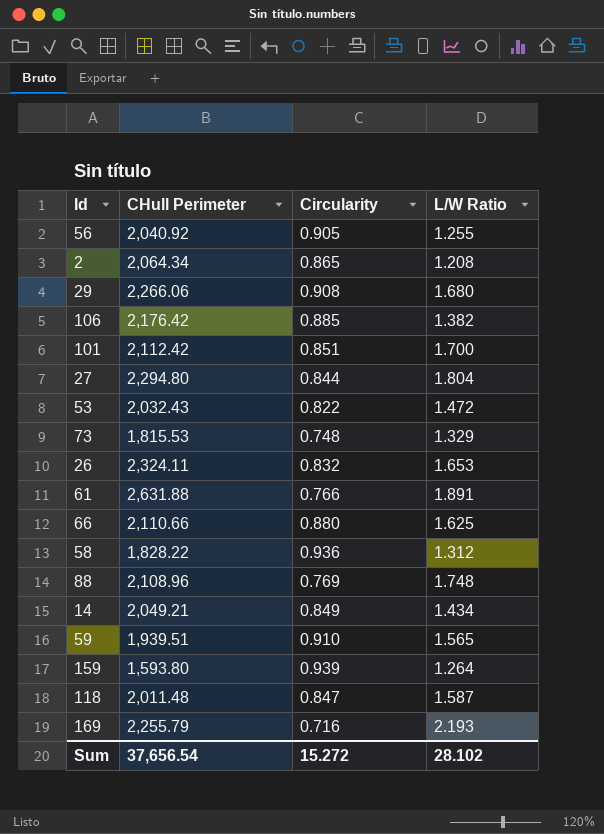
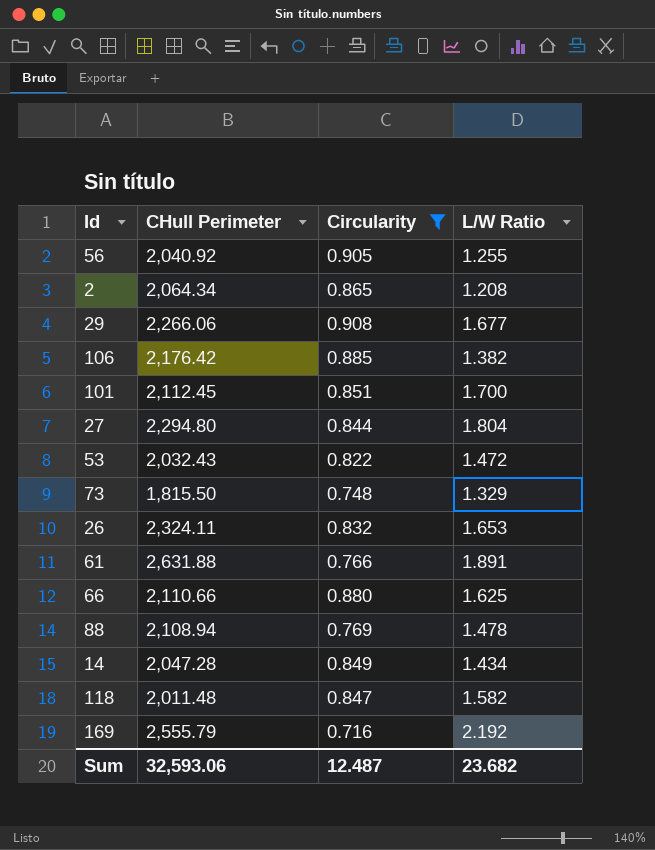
filter: none -> Circularity <= 0.908
29 | L/W Ratio: 1.680 -> 1.677
101 | CHull Perimeter: 2,112.42 -> 2,112.45
73 | CHull Perimeter: 1,815.53 -> 1,815.50
88 | CHull Perimeter: 2,108.96 -> 2,108.94
88 | L/W Ratio: 1.748 -> 1.478
14 | CHull Perimeter: 2,049.21 -> 2,047.28
118 | L/W Ratio: 1.587 -> 1.582
169 | CHull Perimeter: 2,255.79 -> 2,555.79
169 | L/W Ratio: 2.193 -> 2.192
Sum | CHull Perimeter: 37,656.54 -> 32,593.06
Sum | Circularity: 15.272 -> 12.487
Sum | L/W Ratio: 28.102 -> 23.682

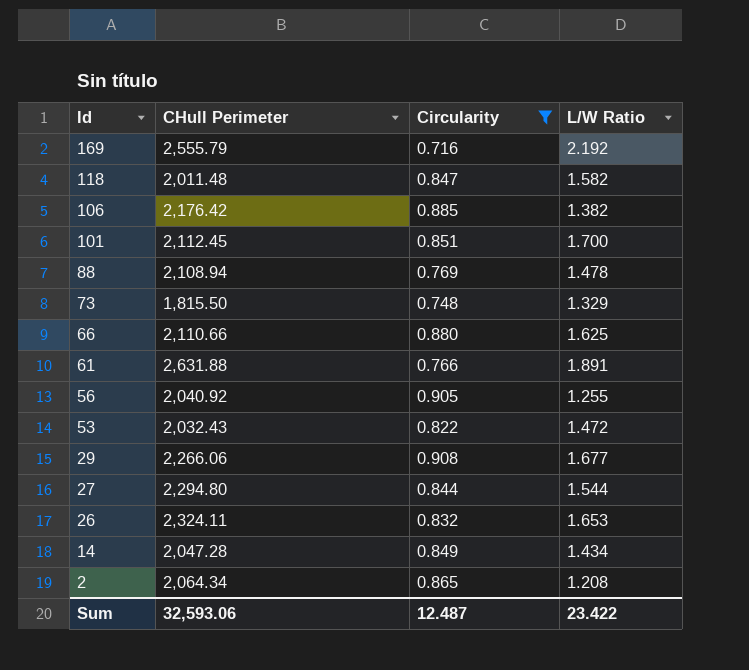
row order: none -> Id descending
27 | L/W Ratio: 1.804 -> 1.544
Sum | L/W Ratio: 23.682 -> 23.422

